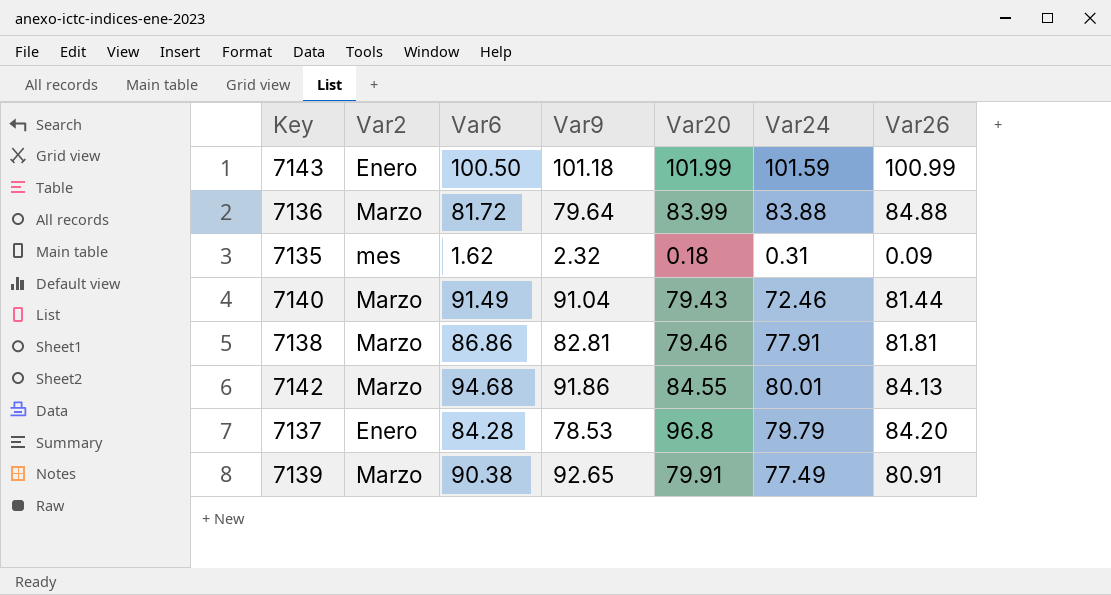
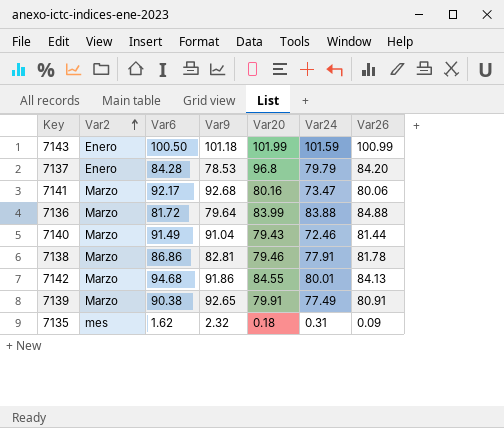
row order: none -> Var2 ascending
row 7141: none -> Marzo | 92.17 | 92.68 | 80.16 | 73.47 | 80.06
7138 | Var26: 81.81 -> 81.78

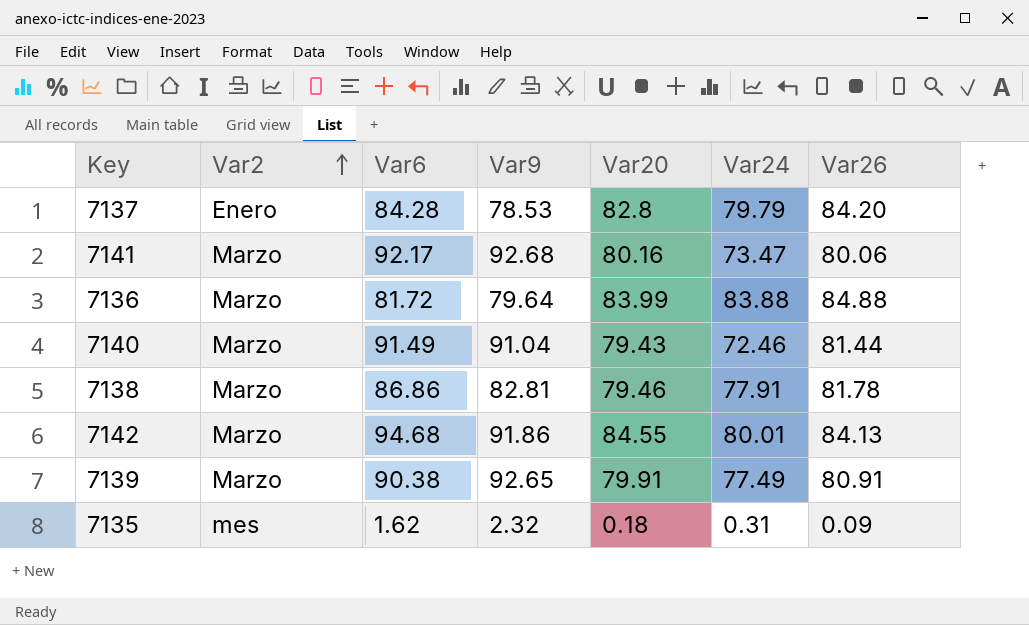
row 7143: Enero | 100.50 | 101.18 | 101.99 | 101.59 | 100.99 -> none
7137 | Var20: 96.8 -> 82.8

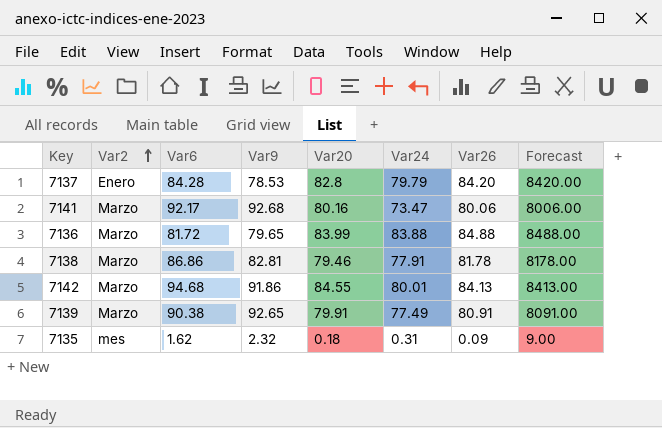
column Forecast | formula: none -> [Var26] * 100
row 7140: Marzo | 91.49 | 91.04 | 79.43 | 72.46 | 81.44 -> none
7136 | Var9: 79.64 -> 79.65

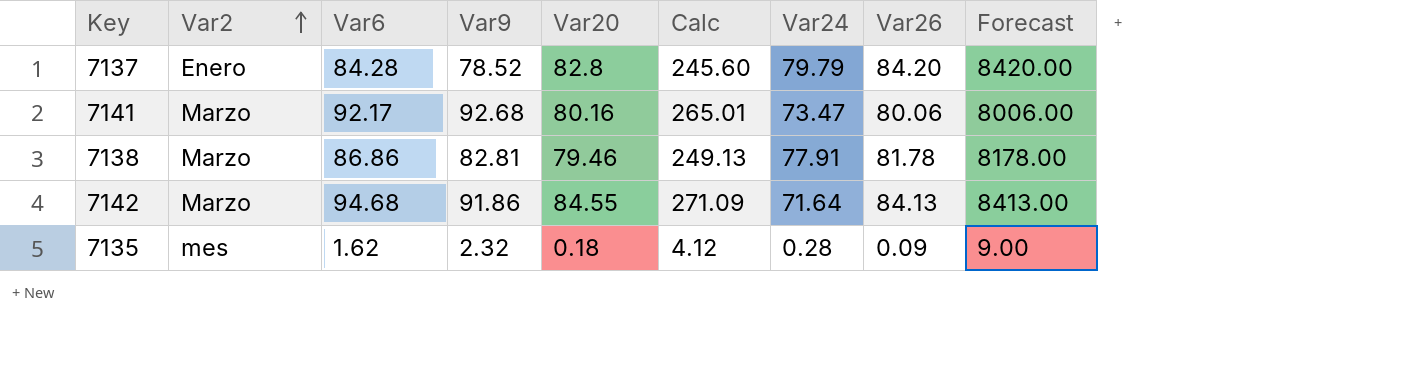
column Calc | formula: none -> [Var6] + [Var9] + [Var20]
row 7136: Marzo | 81.72 | 79.65 | 83.99 | 83.88 | 84.88 | 8488.00 -> none
row 7139: Marzo | 90.38 | 92.65 | 79.91 | 77.49 | 80.91 | 8091.00 -> none
7137 | Var9: 78.53 -> 78.52
7142 | Var24: 80.01 -> 71.64
7135 | Var24: 0.31 -> 0.28

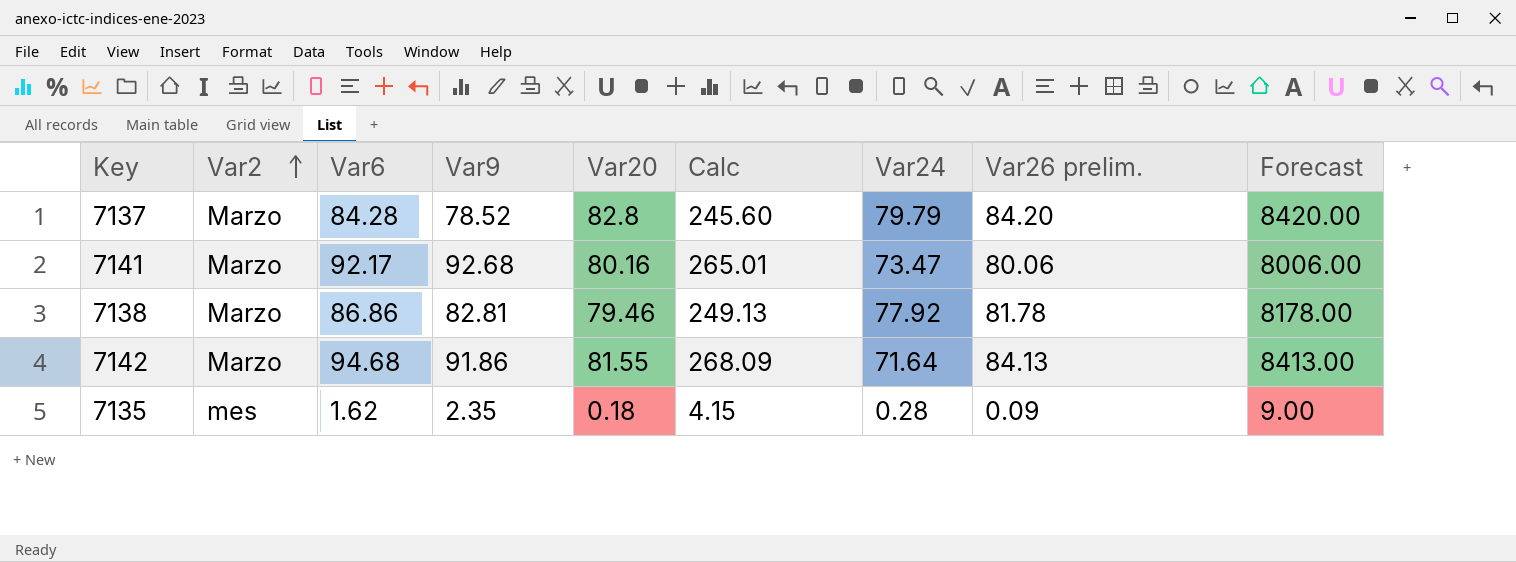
column name: Var26 -> Var26 prelim.
7137 | Var2: Enero -> Marzo
7138 | Var24: 77.91 -> 77.92
7142 | Var20: 84.55 -> 81.55
7142 | Calc: 271.09 -> 268.09
7135 | Var9: 2.32 -> 2.35
7135 | Calc: 4.12 -> 4.15

